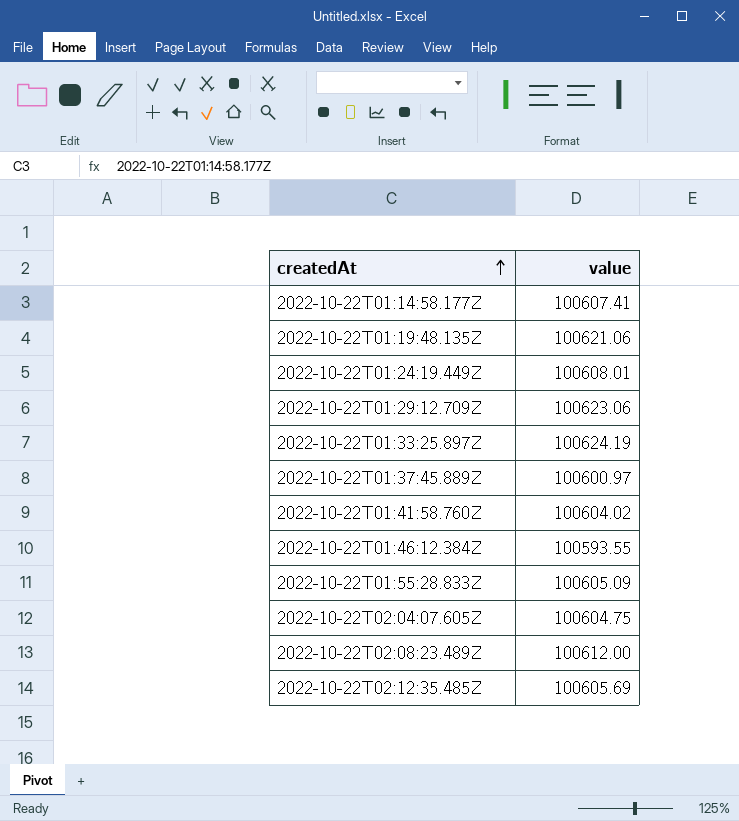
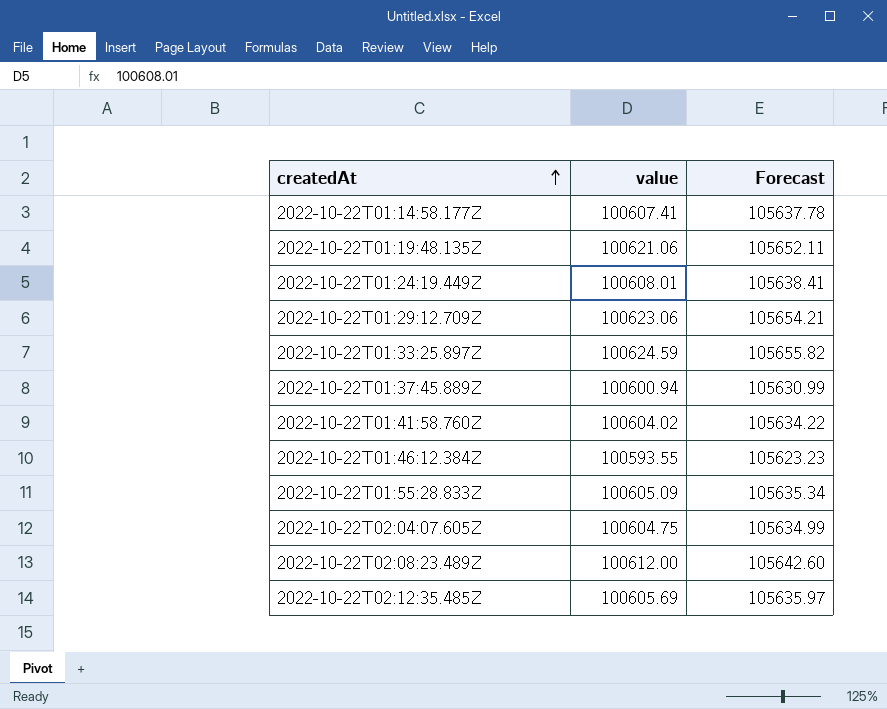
column Forecast | formula: none -> [value] * 1.05
2022-10-22T01:33:25.897Z | value: 100624.19 -> 100624.59
2022-10-22T01:37:45.889Z | value: 100600.97 -> 100600.94

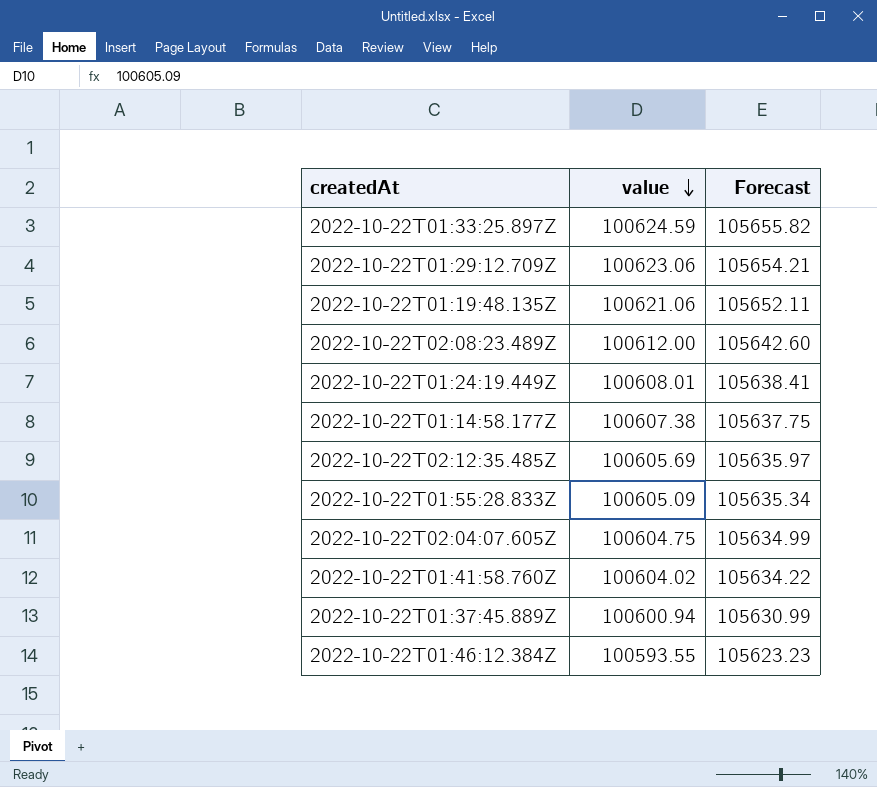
row order: createdAt ascending -> value descending
2022-10-22T01:14:58.177Z | value: 100607.41 -> 100607.38
2022-10-22T01:14:58.177Z | Forecast: 105637.78 -> 105637.75

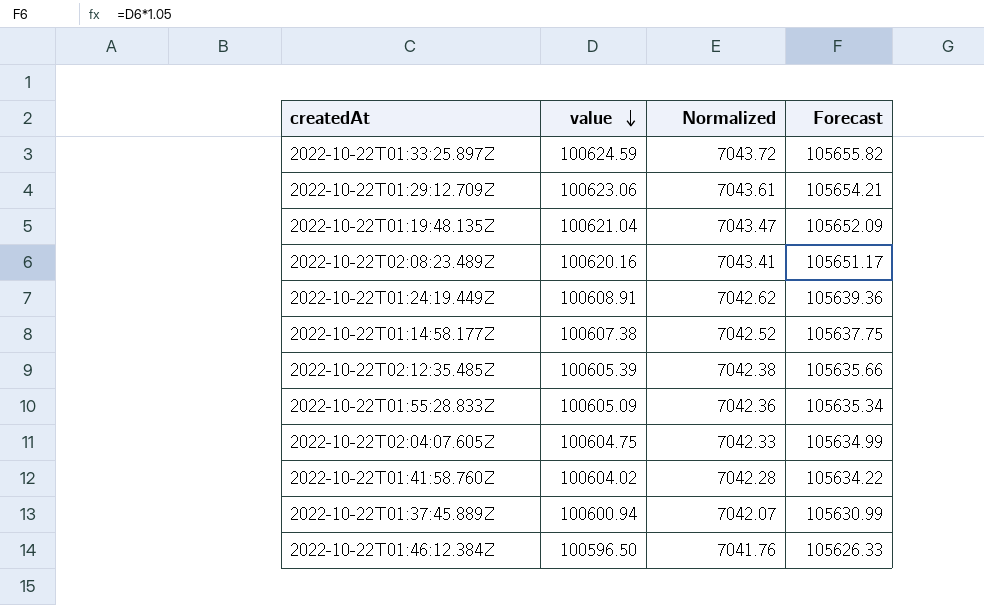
column Normalized | formula: none -> [value] * 0.07
2022-10-22T01:19:48.135Z | value: 100621.06 -> 100621.04
2022-10-22T01:19:48.135Z | Forecast: 105652.11 -> 105652.09
2022-10-22T02:08:23.489Z | value: 100612.00 -> 100620.16
2022-10-22T02:08:23.489Z | Forecast: 105642.60 -> 105651.17
2022-10-22T01:24:19.449Z | value: 100608.01 -> 100608.91
2022-10-22T01:24:19.449Z | Forecast: 105638.41 -> 105639.36
2022-10-22T02:12:35.485Z | value: 100605.69 -> 100605.39
2022-10-22T02:12:35.485Z | Forecast: 105635.97 -> 105635.66
2022-10-22T01:46:12.384Z | value: 100593.55 -> 100596.50
2022-10-22T01:46:12.384Z | Forecast: 105623.23 -> 105626.33

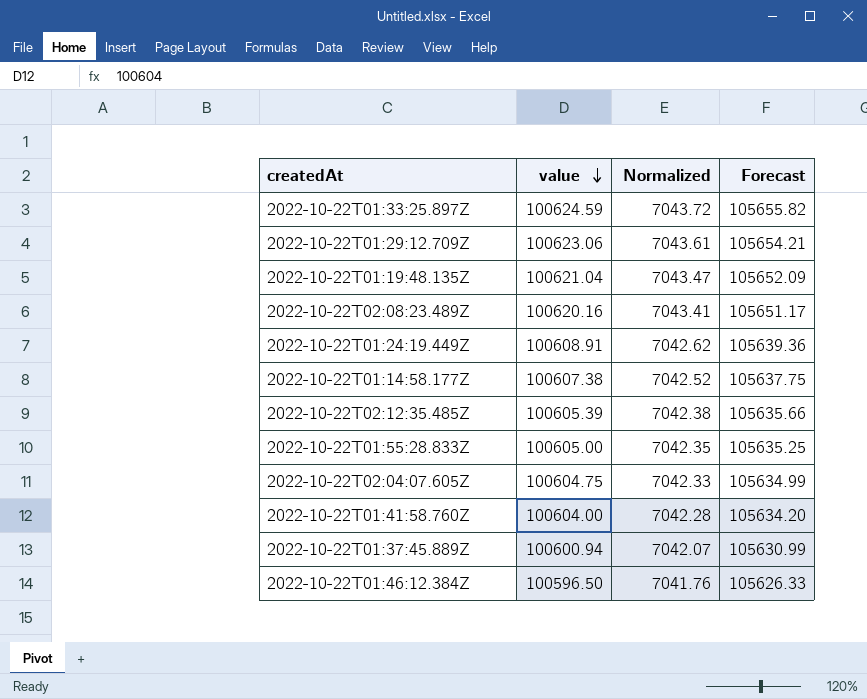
2022-10-22T01:55:28.833Z | value: 100605.09 -> 100605.00
2022-10-22T01:55:28.833Z | Normalized: 7042.36 -> 7042.35
2022-10-22T01:55:28.833Z | Forecast: 105635.34 -> 105635.25
2022-10-22T01:41:58.760Z | value: 100604.02 -> 100604.00
2022-10-22T01:41:58.760Z | Forecast: 105634.22 -> 105634.20

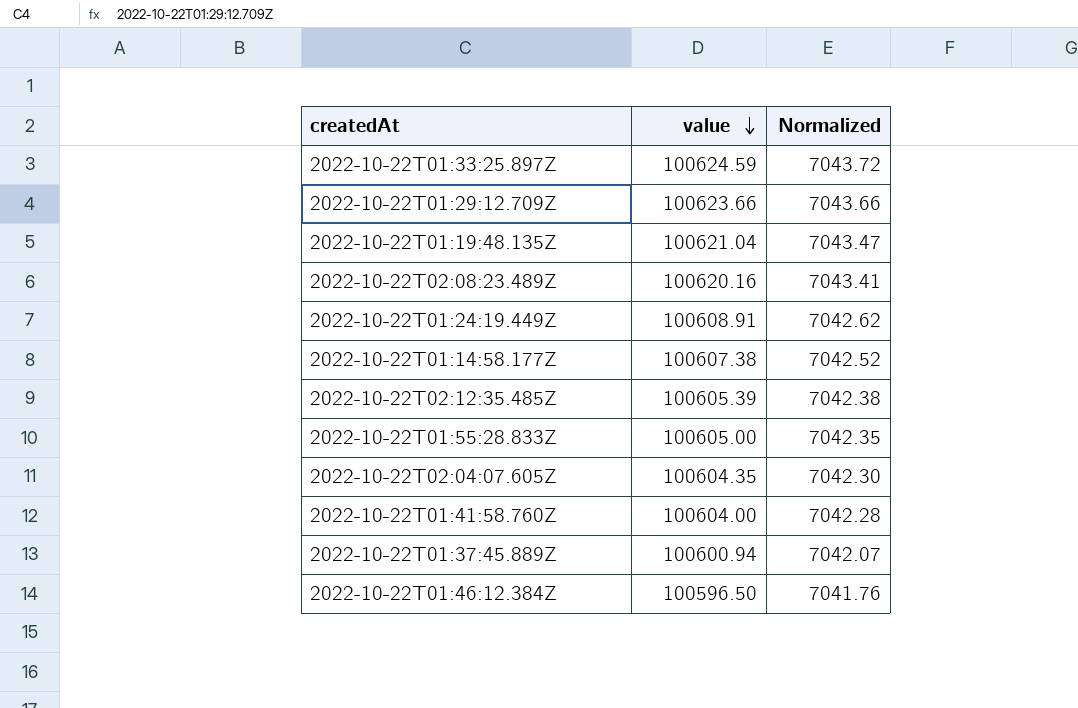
column Forecast | formula: [value] * 1.05 -> none
2022-10-22T01:29:12.709Z | value: 100623.06 -> 100623.66
2022-10-22T01:29:12.709Z | Normalized: 7043.61 -> 7043.66
2022-10-22T02:04:07.605Z | value: 100604.75 -> 100604.35
2022-10-22T02:04:07.605Z | Normalized: 7042.33 -> 7042.30

